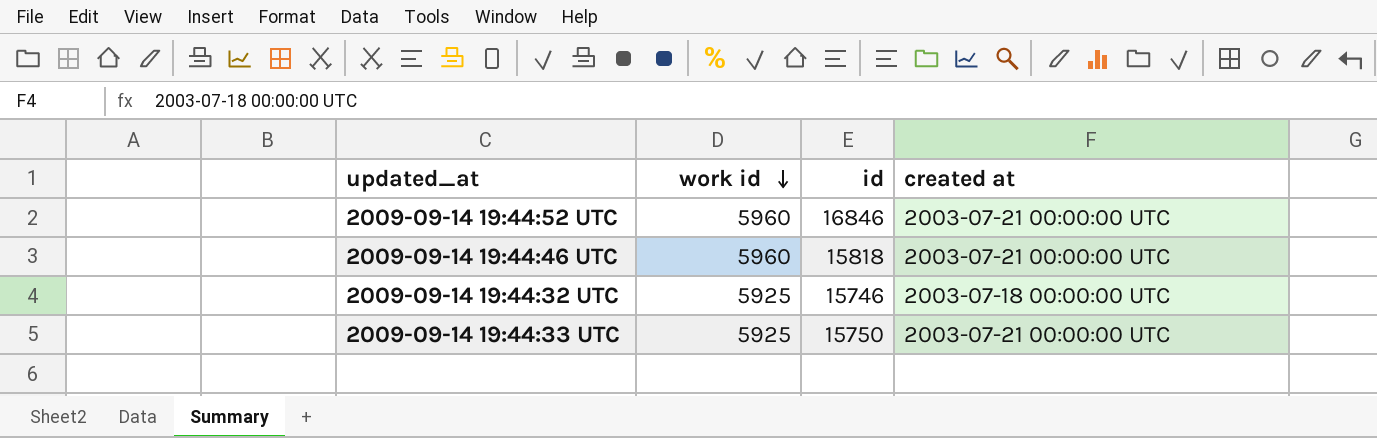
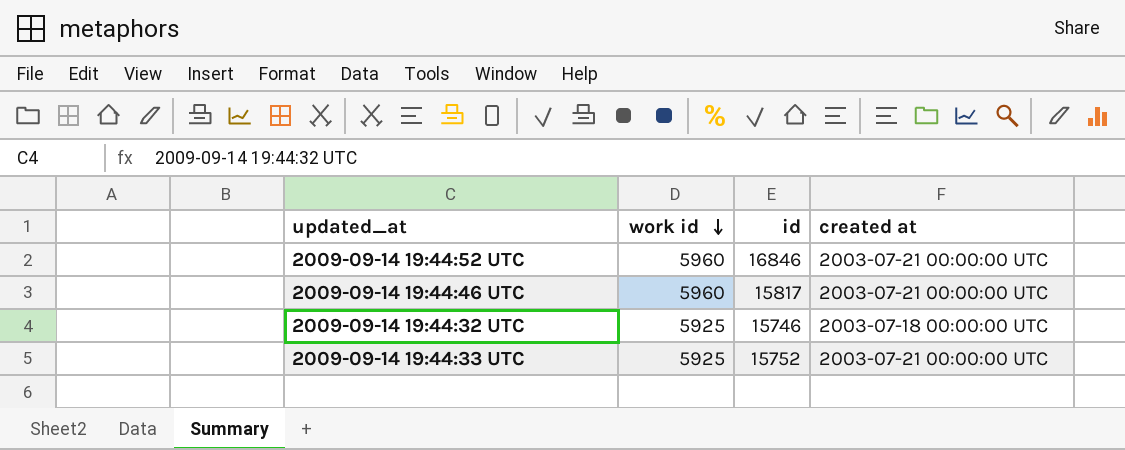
2009-09-14 19:44:46 UTC | id: 15818 -> 15817
2009-09-14 19:44:33 UTC | id: 15750 -> 15752

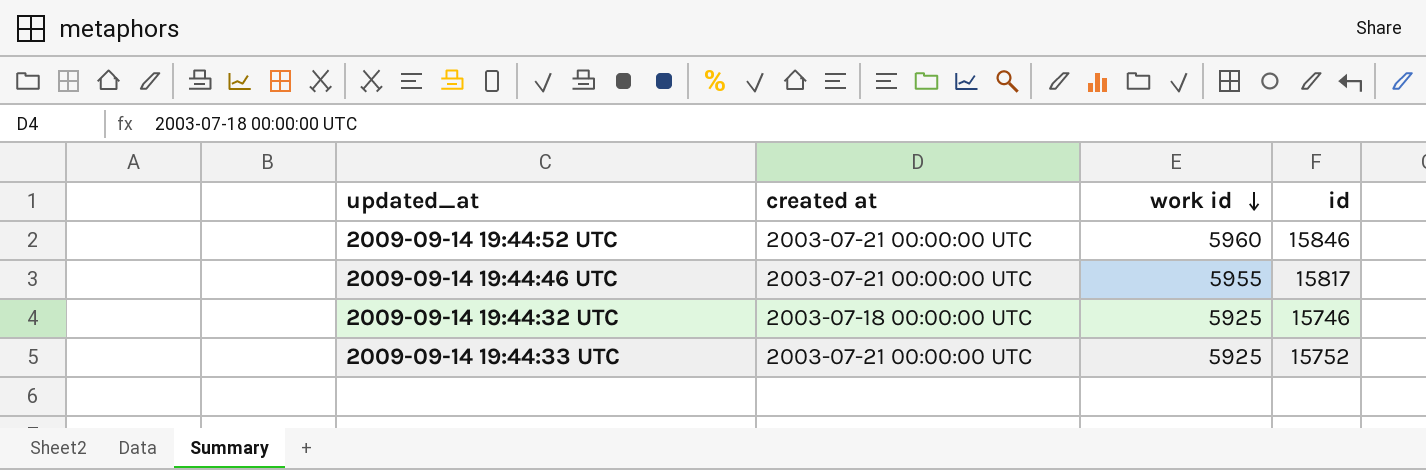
column created at | position: 4 -> 2
2009-09-14 19:44:52 UTC | id: 16846 -> 15846
2009-09-14 19:44:46 UTC | work id: 5960 -> 5955

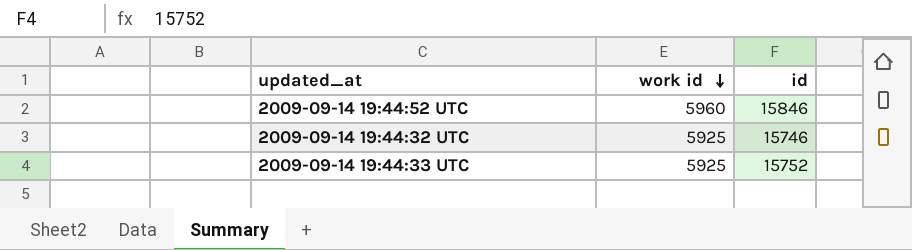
column created at | position: 2 -> none
row 2009-09-14 19:44:46 UTC: 2003-07-21 00:00:00 UTC | 5955 | 15817 -> none

